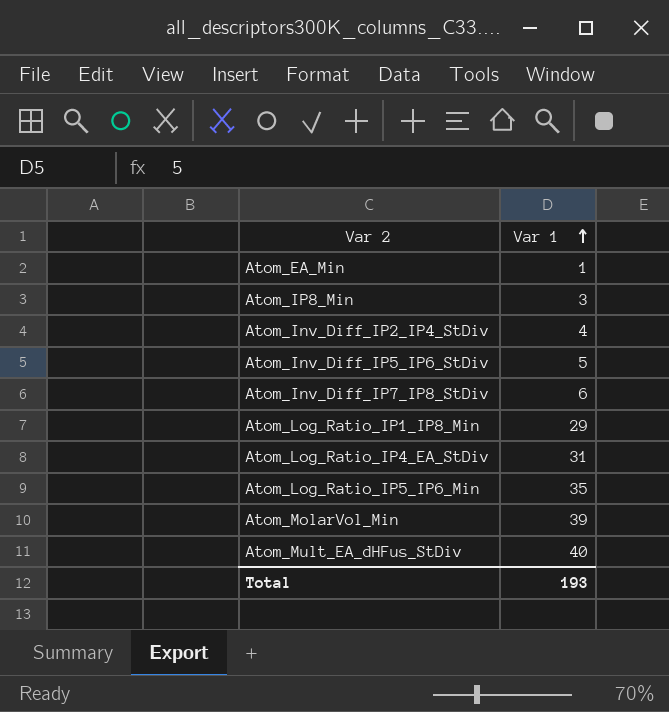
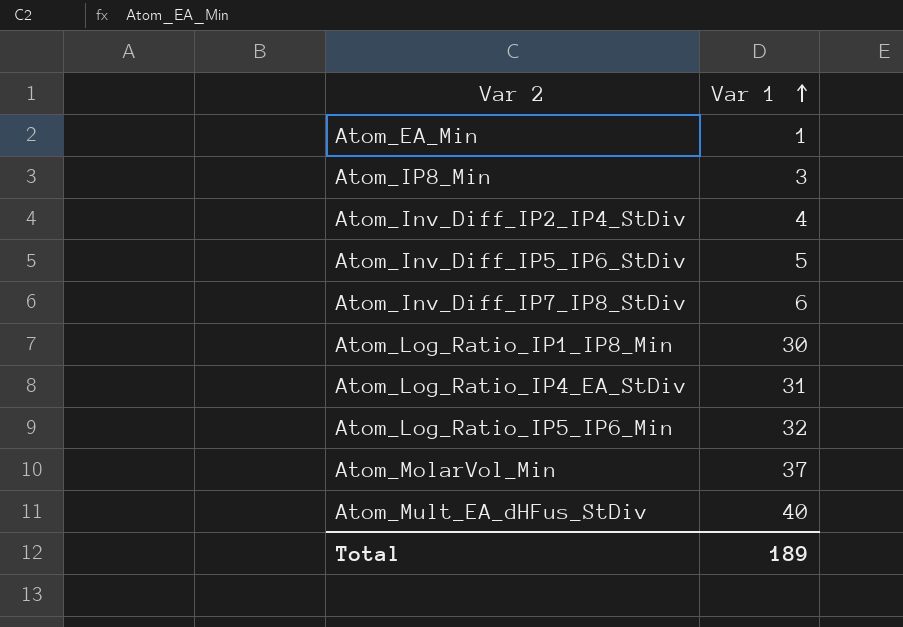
Atom_Log_Ratio_IP1_IP8_Min | Var 1: 29 -> 30
Atom_Log_Ratio_IP5_IP6_Min | Var 1: 35 -> 32
Atom_MolarVol_Min | Var 1: 39 -> 37
Total | Var 1: 193 -> 189

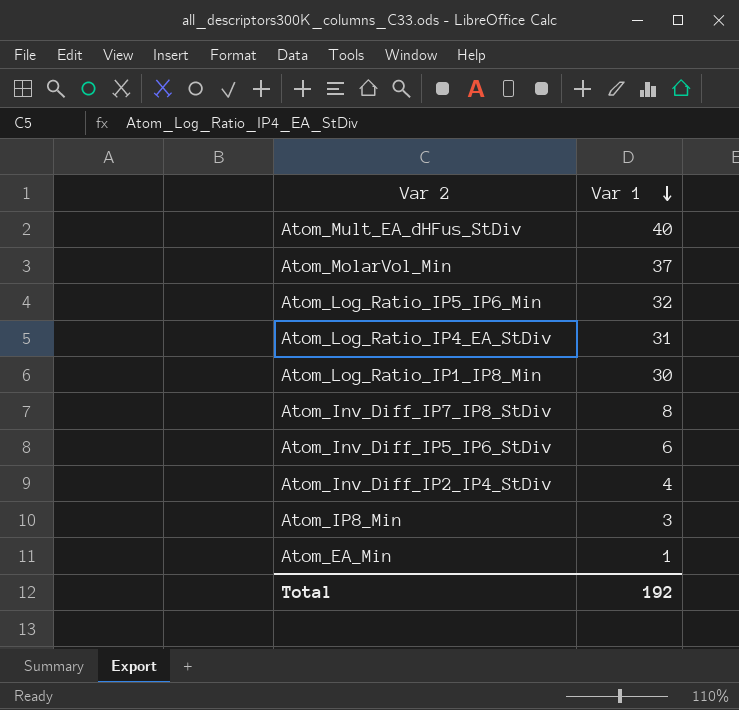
row order: Var 1 ascending -> Var 1 descending
Atom_Inv_Diff_IP7_IP8_StDiv | Var 1: 6 -> 8
Atom_Inv_Diff_IP5_IP6_StDiv | Var 1: 5 -> 6
Total | Var 1: 189 -> 192

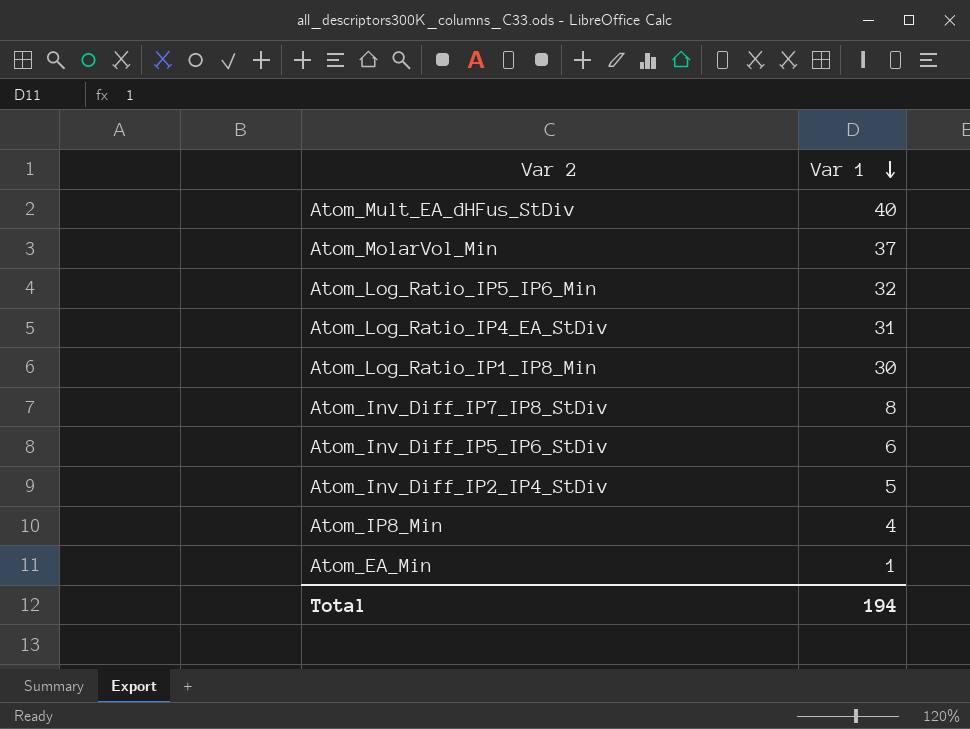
Atom_Inv_Diff_IP2_IP4_StDiv | Var 1: 4 -> 5
Atom_IP8_Min | Var 1: 3 -> 4
Total | Var 1: 192 -> 194

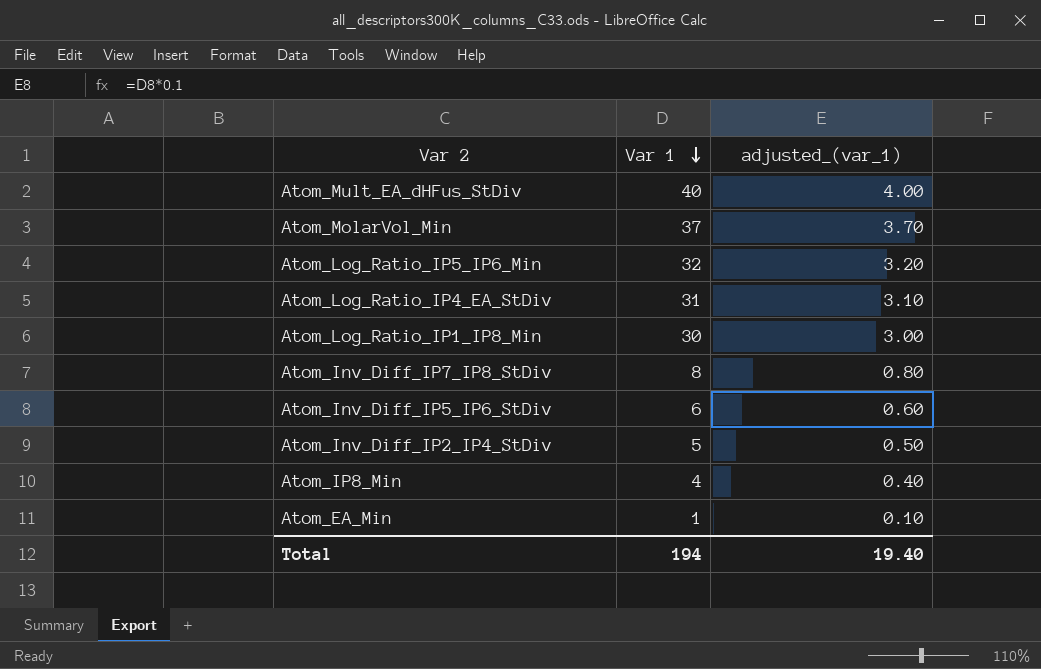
column adjusted_(var_1) | formula: none -> [Var 1] * 0.1

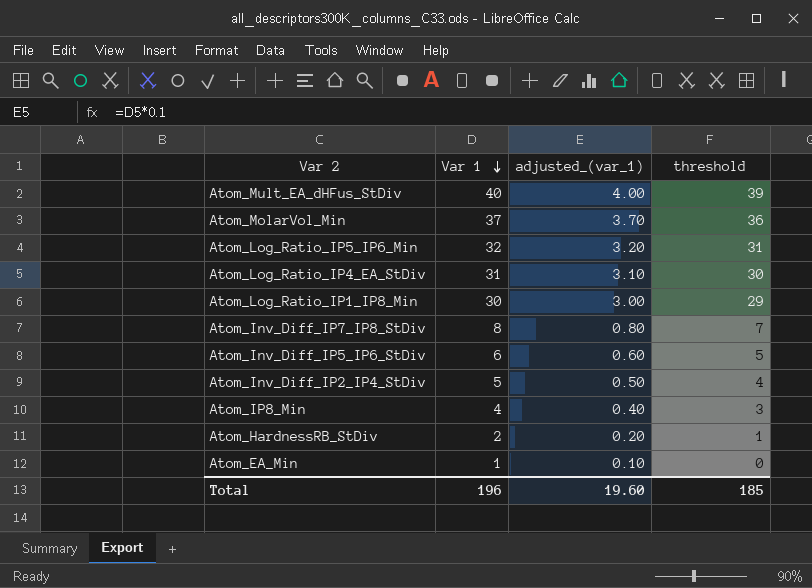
column threshold | formula: none -> [Var 1] - 1
row Atom_HardnessRB_StDiv: none -> 2 | 0.20 | 1
Total | Var 1: 194 -> 196
Total | adjusted_(var_1): 19.40 -> 19.60

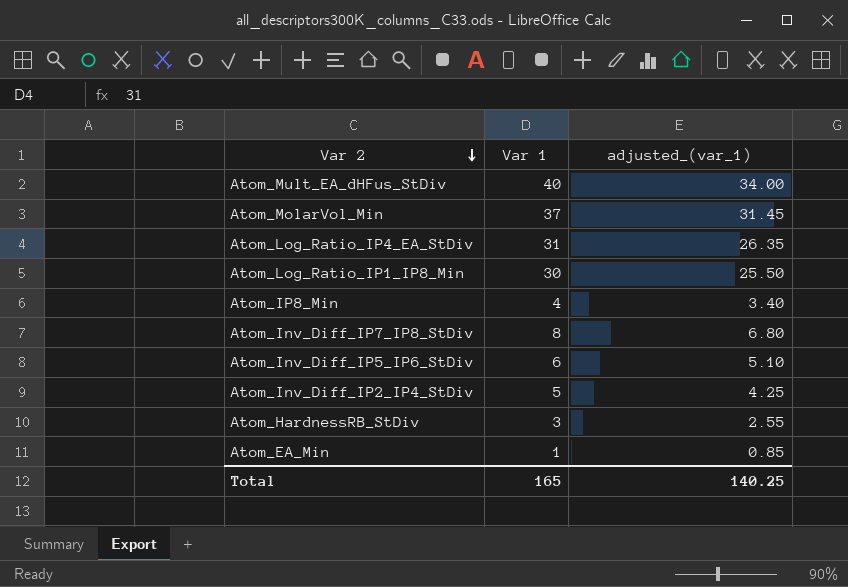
row order: Var 1 descending -> Var 2 descending
column threshold | formula: [Var 1] - 1 -> none
column adjusted_(var_1) | formula: [Var 1] * 0.1 -> [Var 1] * 0.85
row Atom_Log_Ratio_IP5_IP6_Min: 32 | 3.20 | 31 -> none
Atom_HardnessRB_StDiv | Var 1: 2 -> 3
Total | Var 1: 196 -> 165
Total | adjusted_(var_1): 19.60 -> 140.25

